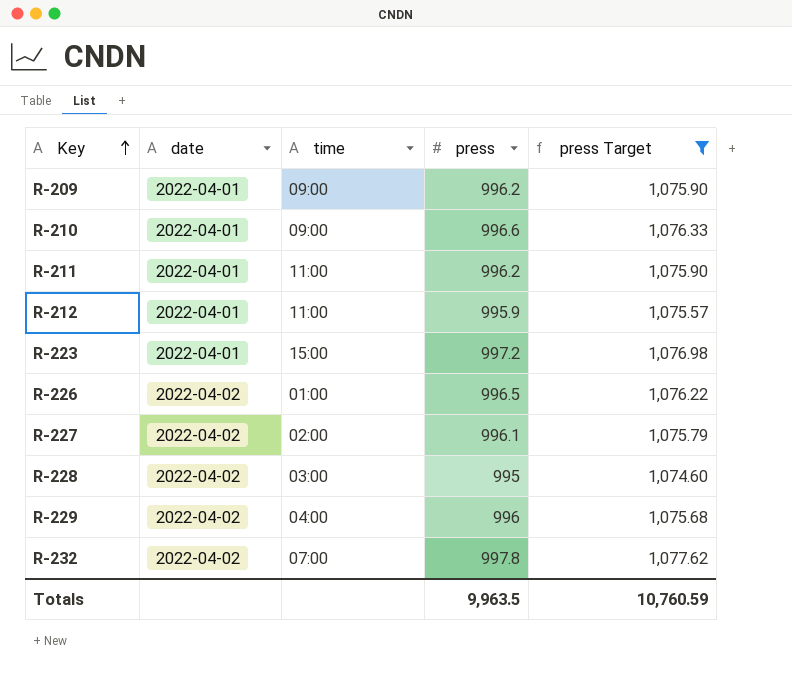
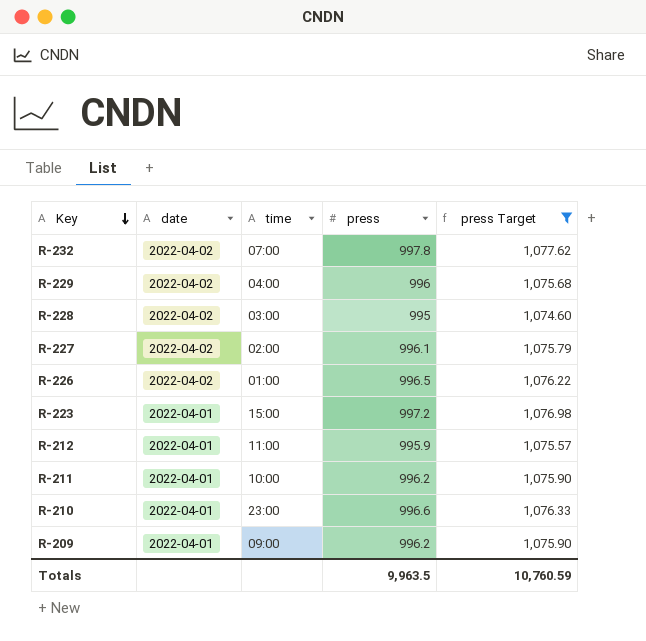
row order: Key ascending -> Key descending
R-211 | time: 11:00 -> 10:00
R-210 | time: 09:00 -> 23:00

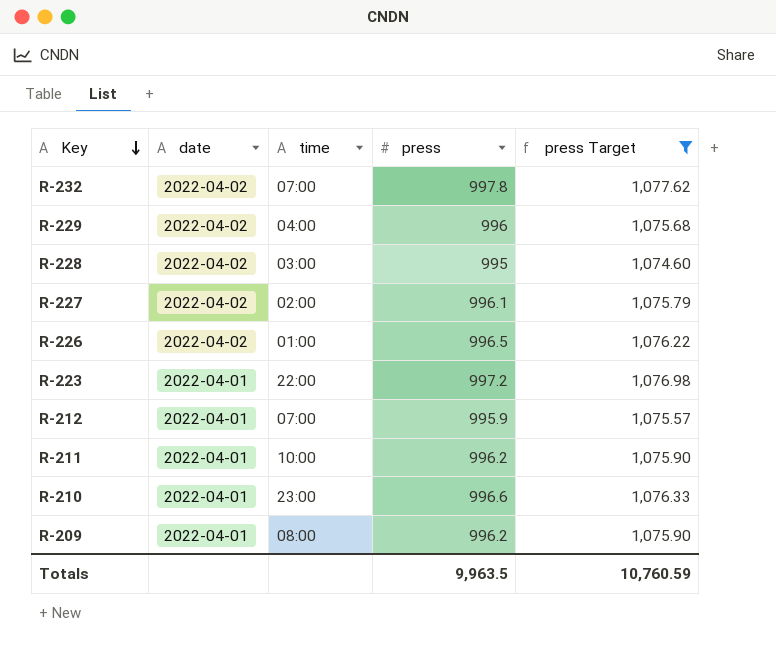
R-223 | time: 15:00 -> 22:00
R-212 | time: 11:00 -> 07:00
R-209 | time: 09:00 -> 08:00

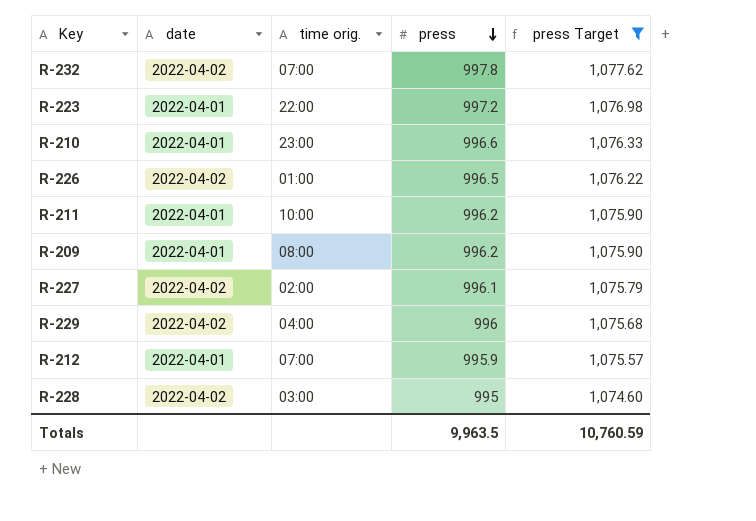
row order: Key descending -> press descending
column name: time -> time orig.

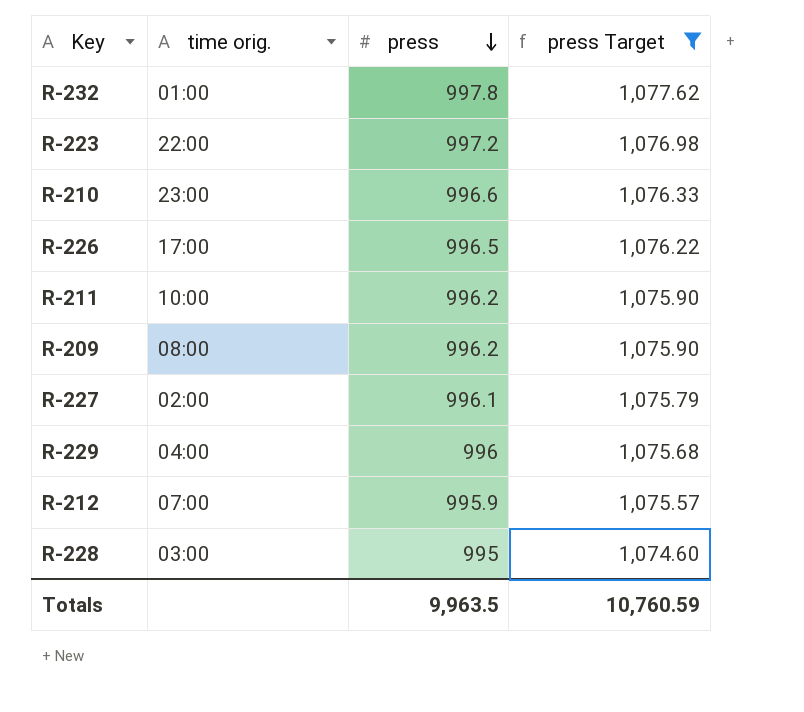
column date | position: 2 -> none
R-232 | time orig.: 07:00 -> 01:00
R-226 | time orig.: 01:00 -> 17:00

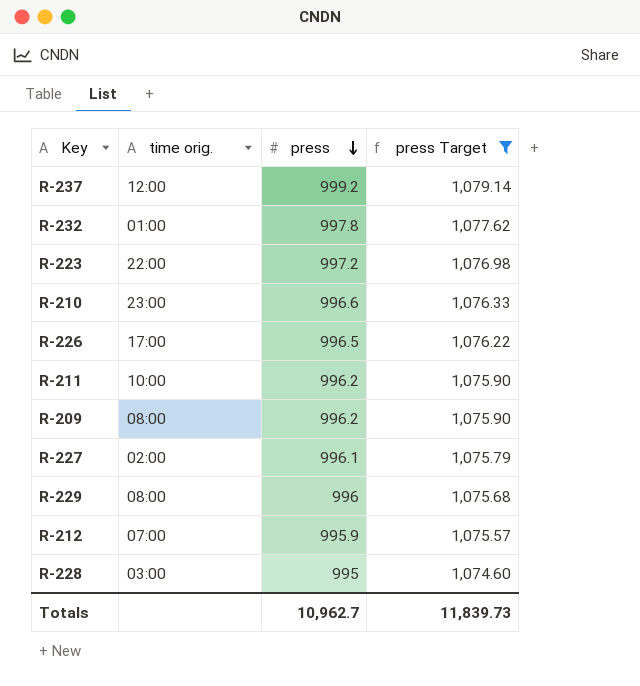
row R-237: none -> 12:00 | 999.2 | 1,079.14
R-229 | time orig.: 04:00 -> 08:00
Totals | press: 9,963.5 -> 10,962.7
Totals | press Target: 10,760.59 -> 11,839.73

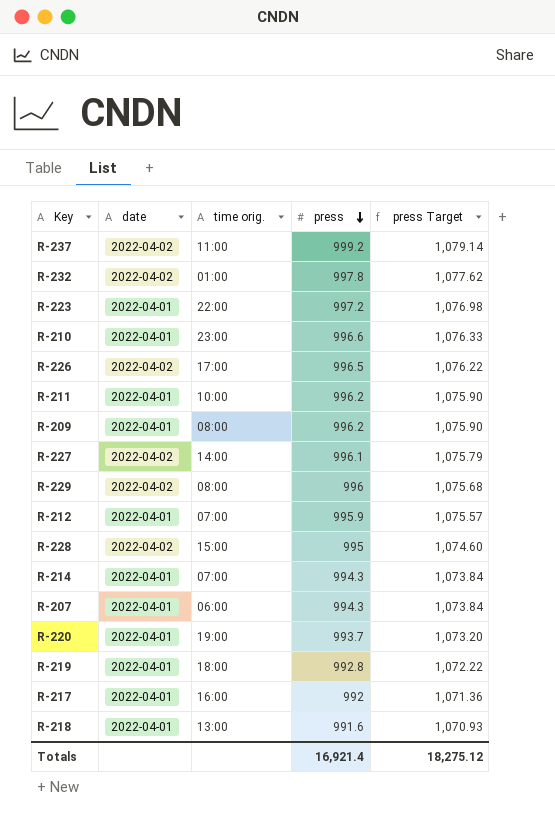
filter: press Target >= 1,074.60 -> none
column date | position: none -> 2
R-237 | time orig.: 12:00 -> 11:00
R-227 | time orig.: 02:00 -> 14:00
R-228 | time orig.: 03:00 -> 15:00
Totals | press: 10,962.7 -> 16,921.4
Totals | press Target: 11,839.73 -> 18,275.12

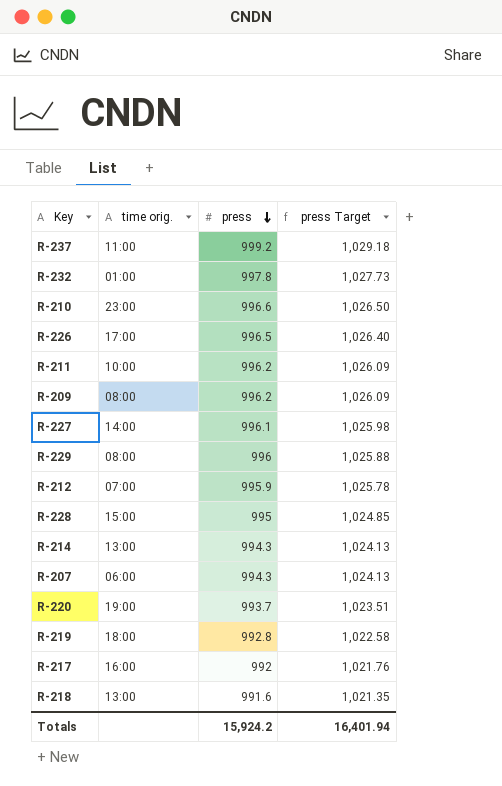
column date | position: 2 -> none
column press Target | formula: [press] * 1.08 -> [press] * 1.03
row R-223: 2022-04-01 | 22:00 | 997.2 | 1,076.98 -> none
R-214 | time orig.: 07:00 -> 13:00
Totals | press: 16,921.4 -> 15,924.2
Totals | press Target: 18,275.12 -> 16,401.94

